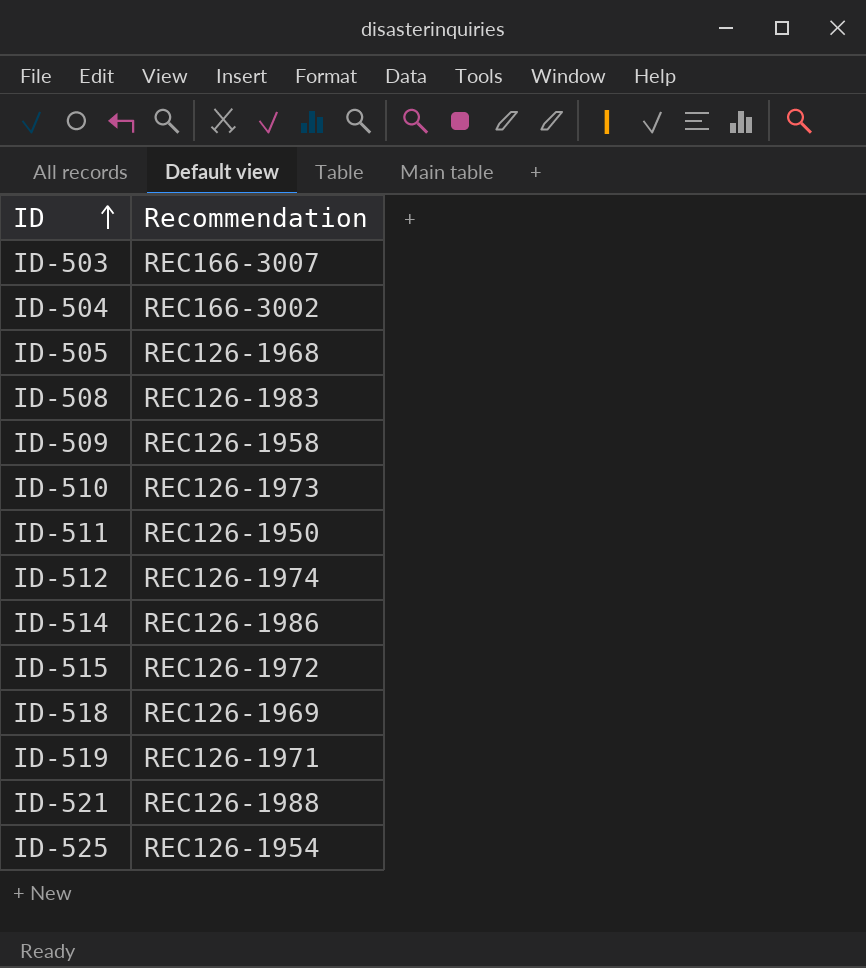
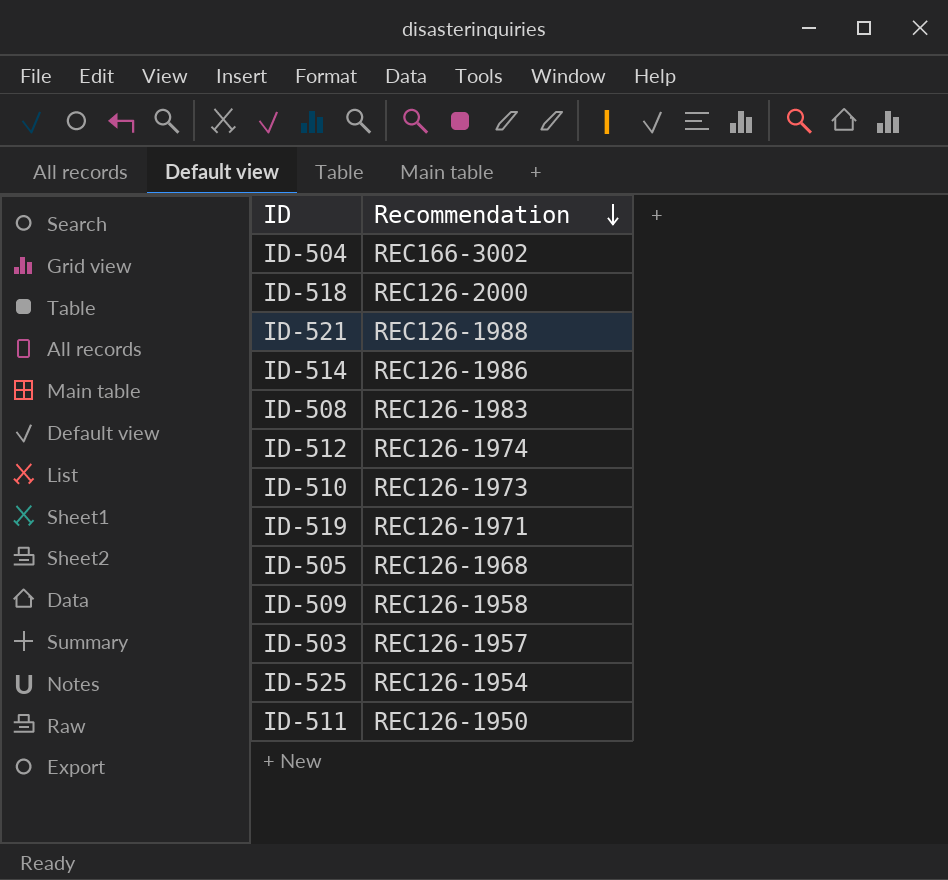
row order: ID ascending -> Recommendation descending
row ID-515: REC126-1972 -> none
ID-518 | Recommendation: REC126-1969 -> REC126-2000
ID-503 | Recommendation: REC166-3007 -> REC126-1957

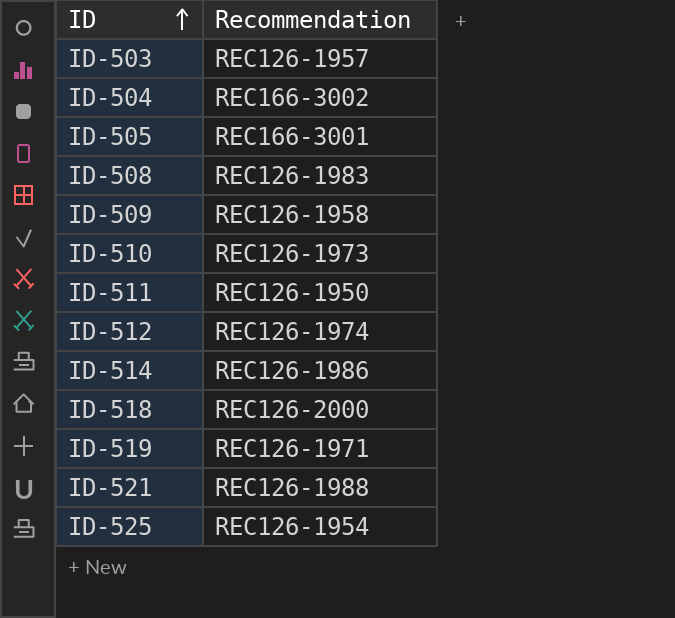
row order: Recommendation descending -> ID ascending
ID-505 | Recommendation: REC126-1968 -> REC166-3001

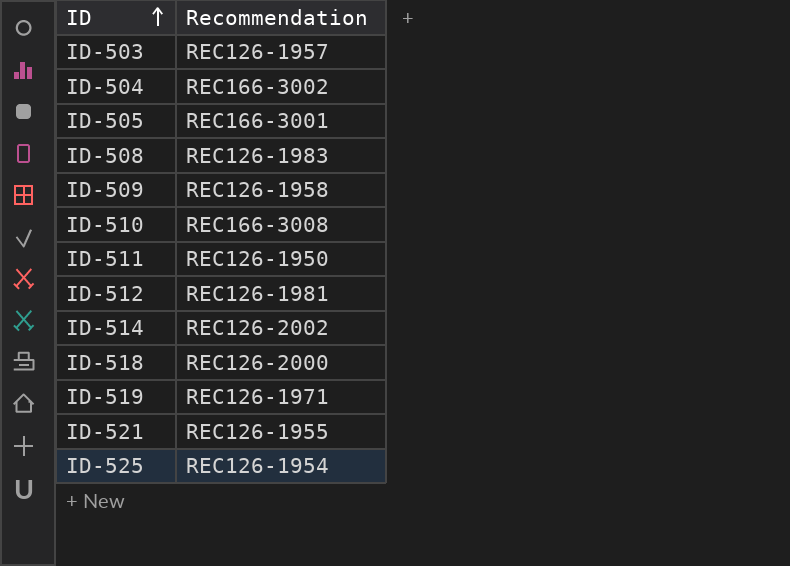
ID-510 | Recommendation: REC126-1973 -> REC166-3008
ID-512 | Recommendation: REC126-1974 -> REC126-1981
ID-514 | Recommendation: REC126-1986 -> REC126-2002
ID-521 | Recommendation: REC126-1988 -> REC126-1955

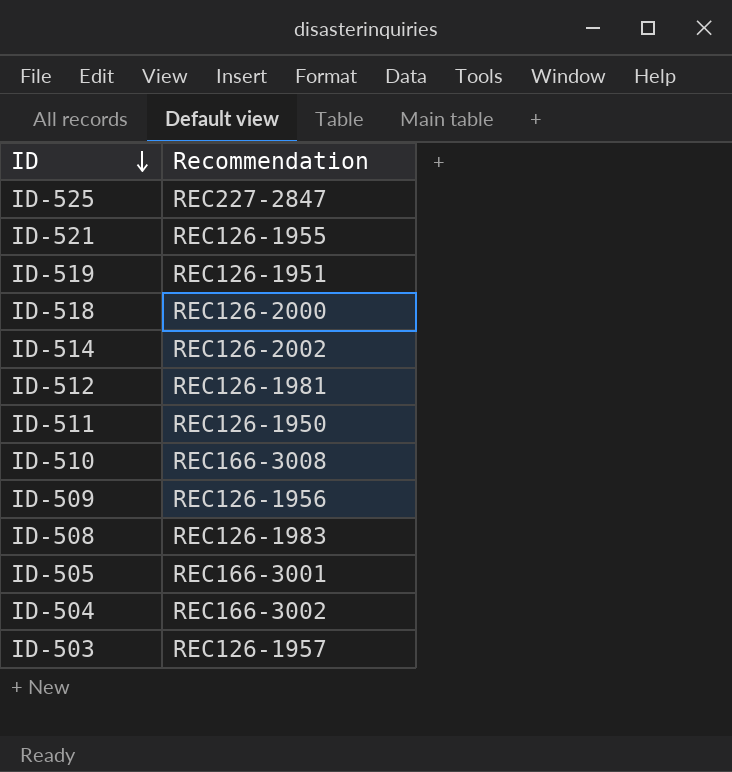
row order: ID ascending -> ID descending
ID-525 | Recommendation: REC126-1954 -> REC227-2847
ID-519 | Recommendation: REC126-1971 -> REC126-1951
ID-509 | Recommendation: REC126-1958 -> REC126-1956

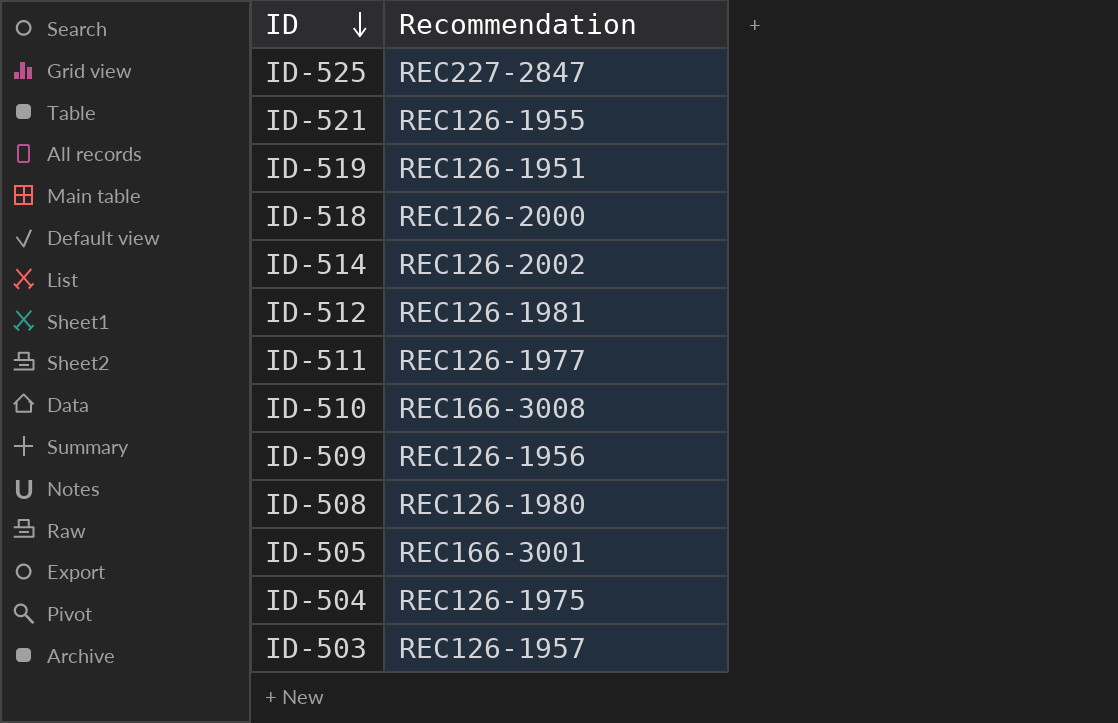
ID-511 | Recommendation: REC126-1950 -> REC126-1977
ID-508 | Recommendation: REC126-1983 -> REC126-1980
ID-504 | Recommendation: REC166-3002 -> REC126-1975

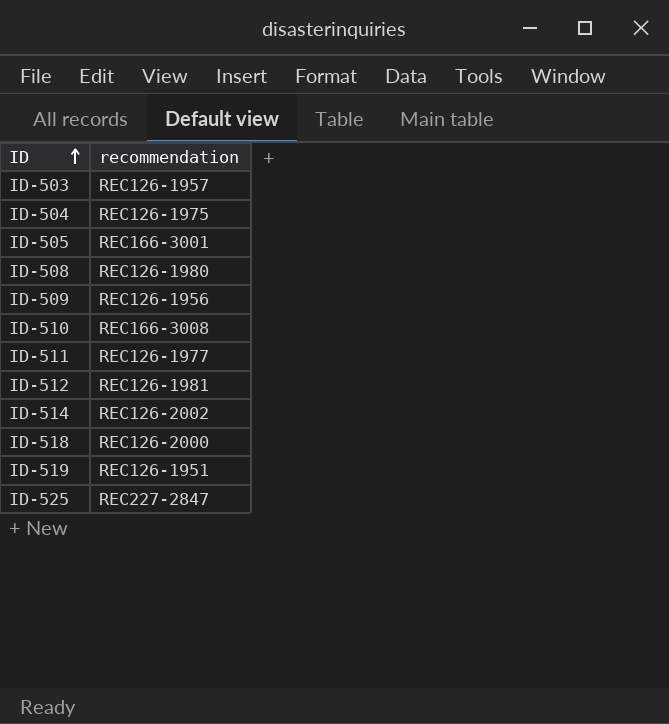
row order: ID descending -> ID ascending
column name: Recommendation -> recommendation
row ID-521: REC126-1955 -> none

